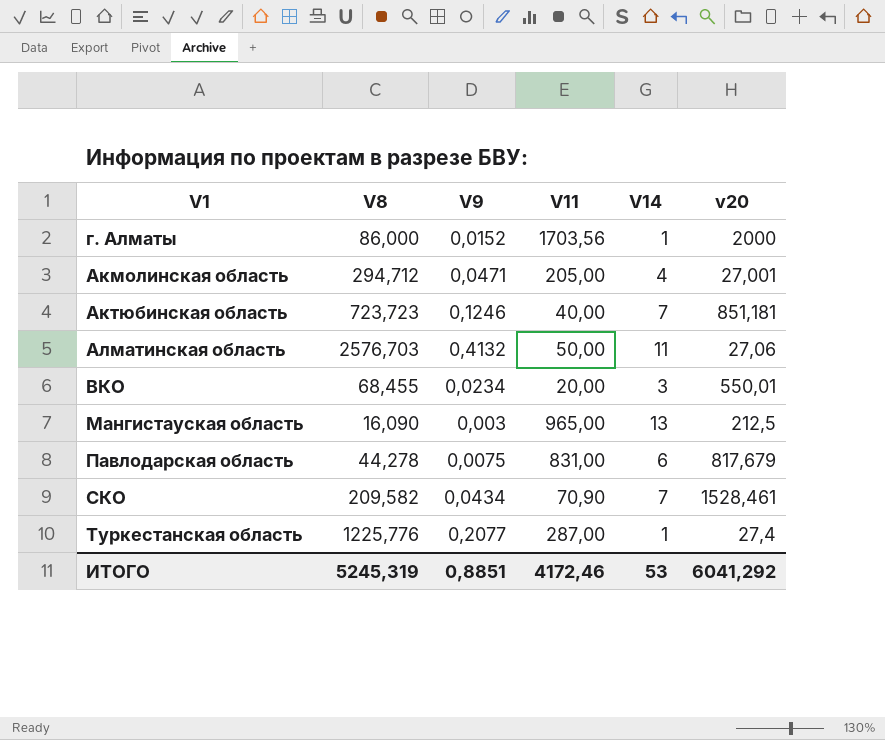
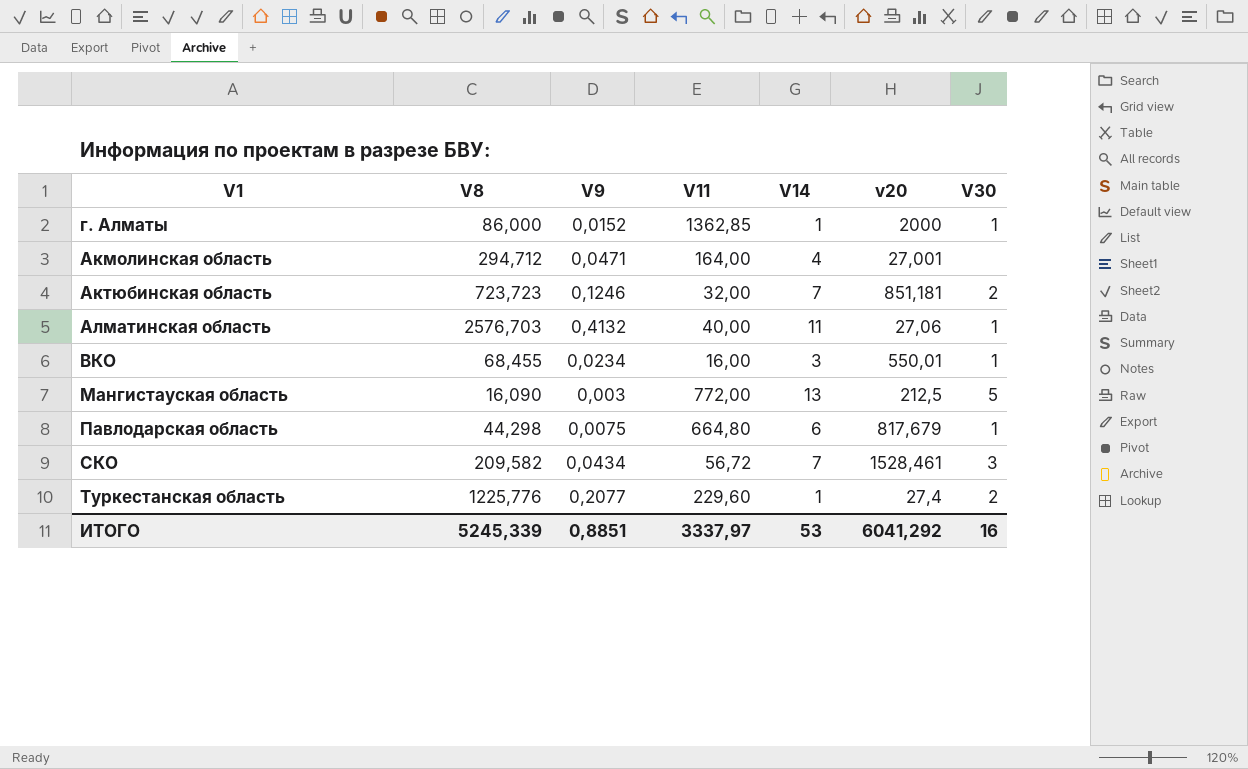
column V30 | position: none -> 7
г. Алматы | V11: 1703,56 -> 1362,85
Акмолинская область | V11: 205,00 -> 164,00
Актюбинская область | V11: 40,00 -> 32,00
Алматинская область | V11: 50,00 -> 40,00
ВКО | V11: 20,00 -> 16,00
Мангистауская область | V11: 965,00 -> 772,00
Павлодарская область | V8: 44,278 -> 44,298
Павлодарская область | V11: 831,00 -> 664,80
СКО | V11: 70,90 -> 56,72
Туркестанская область | V11: 287,00 -> 229,60
ИТОГО | V8: 5245,319 -> 5245,339
ИТОГО | V11: 4172,46 -> 3337,97

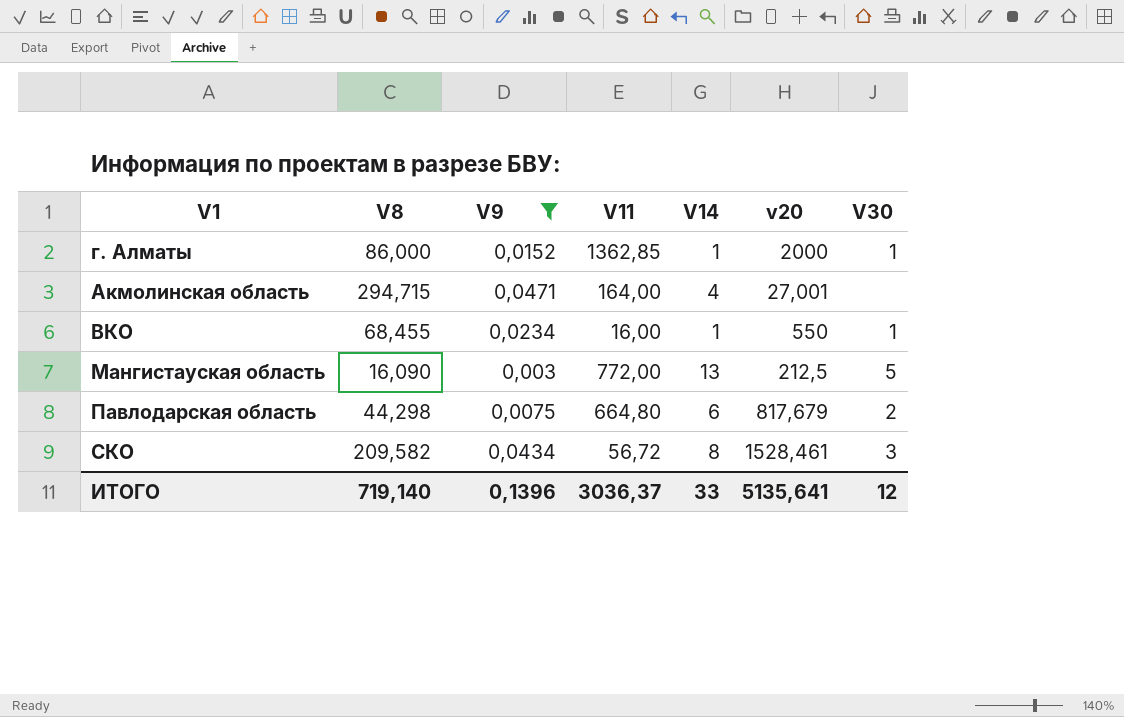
filter: none -> V9 <= 0,0471
Акмолинская область | V8: 294,712 -> 294,715
ВКО | V14: 3 -> 1
ВКО | v20: 550,01 -> 550
Павлодарская область | V30: 1 -> 2
СКО | V14: 7 -> 8
ИТОГО | V8: 5245,339 -> 719,140
ИТОГО | V9: 0,8851 -> 0,1396
ИТОГО | V11: 3337,97 -> 3036,37
ИТОГО | V14: 53 -> 33
ИТОГО | v20: 6041,292 -> 5135,641
ИТОГО | V30: 16 -> 12

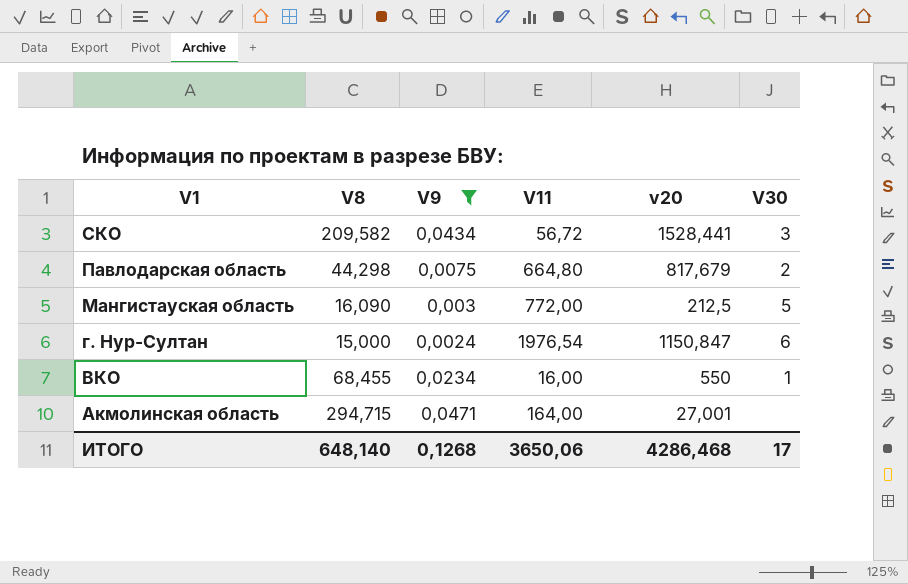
row order: none -> V1 descending
column V14 | position: 5 -> none
row г. Алматы: 86,000 | 0,0152 | 1362,85 | 1 | 2000 | 1 -> none
СКО | v20: 1528,461 -> 1528,441
row г. Нур-Султан: none -> 15,000 | 0,0024 | 1976,54 | 1150,847 | 6
ИТОГО | V8: 719,140 -> 648,140
ИТОГО | V9: 0,1396 -> 0,1268
ИТОГО | V11: 3036,37 -> 3650,06
ИТОГО | v20: 5135,641 -> 4286,468
ИТОГО | V30: 12 -> 17

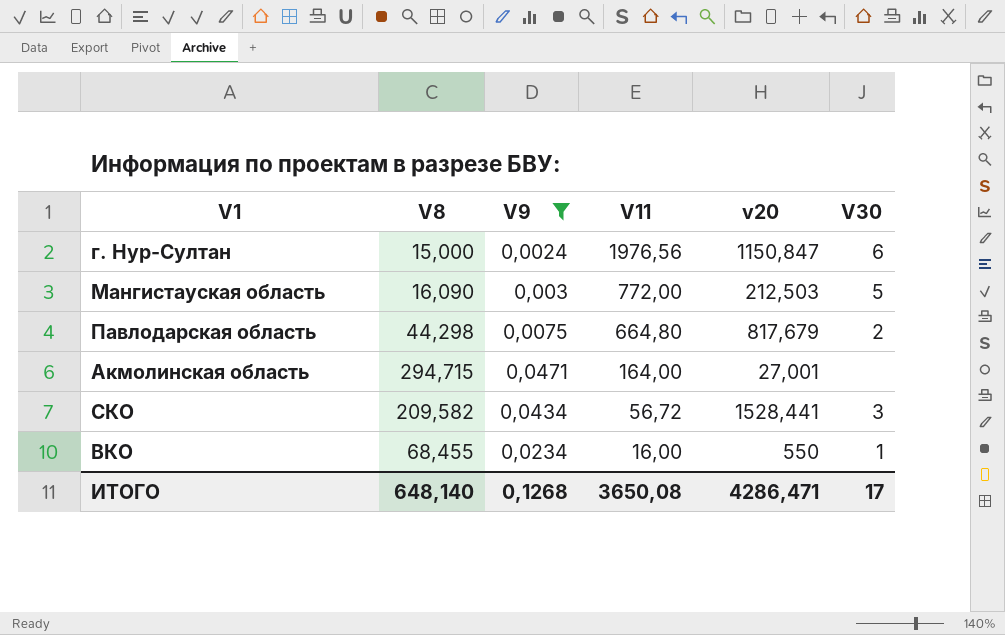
row order: V1 descending -> V11 descending
г. Нур-Султан | V11: 1976,54 -> 1976,56
Мангистауская область | v20: 212,5 -> 212,503
ИТОГО | V11: 3650,06 -> 3650,08
ИТОГО | v20: 4286,468 -> 4286,471

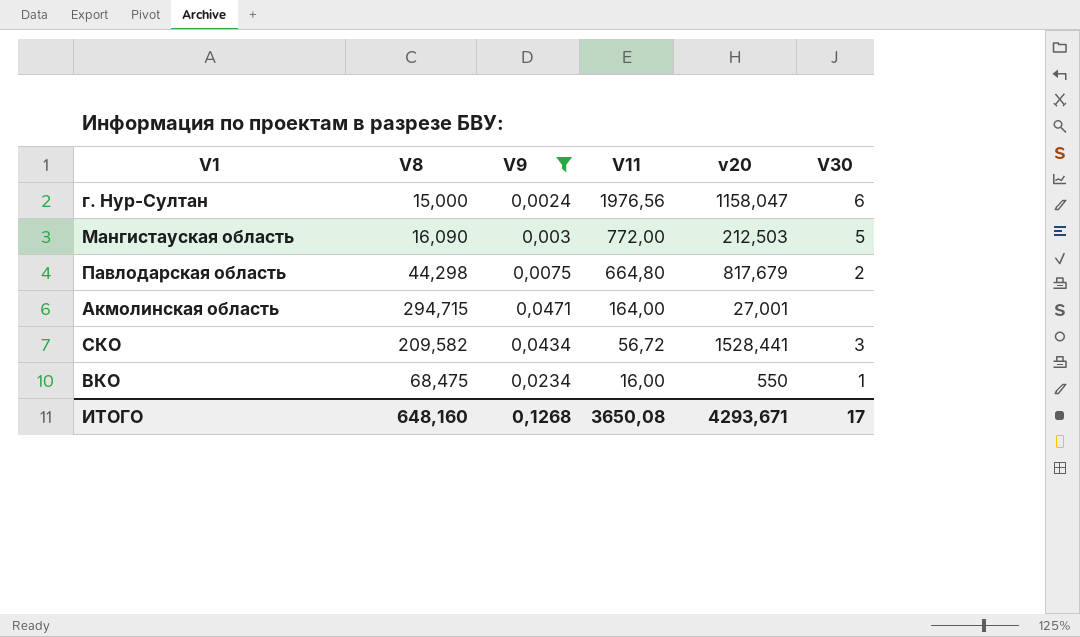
г. Нур-Султан | v20: 1150,847 -> 1158,047
ВКО | V8: 68,455 -> 68,475
ИТОГО | V8: 648,140 -> 648,160
ИТОГО | v20: 4286,471 -> 4293,671

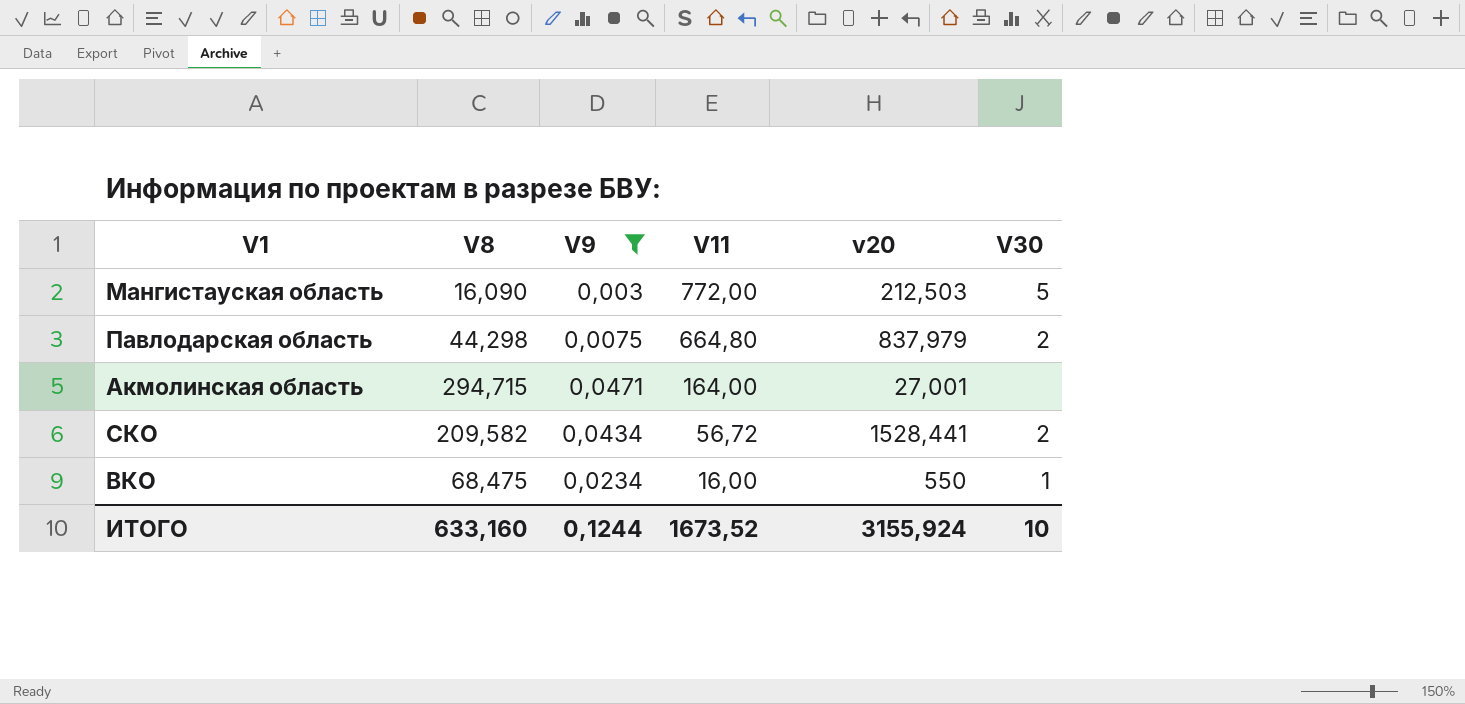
row г. Нур-Султан: 15,000 | 0,0024 | 1976,56 | 1158,047 | 6 -> none
Павлодарская область | v20: 817,679 -> 837,979
СКО | V30: 3 -> 2
ИТОГО | V8: 648,160 -> 633,160
ИТОГО | V9: 0,1268 -> 0,1244
ИТОГО | V11: 3650,08 -> 1673,52
ИТОГО | v20: 4293,671 -> 3155,924
ИТОГО | V30: 17 -> 10

